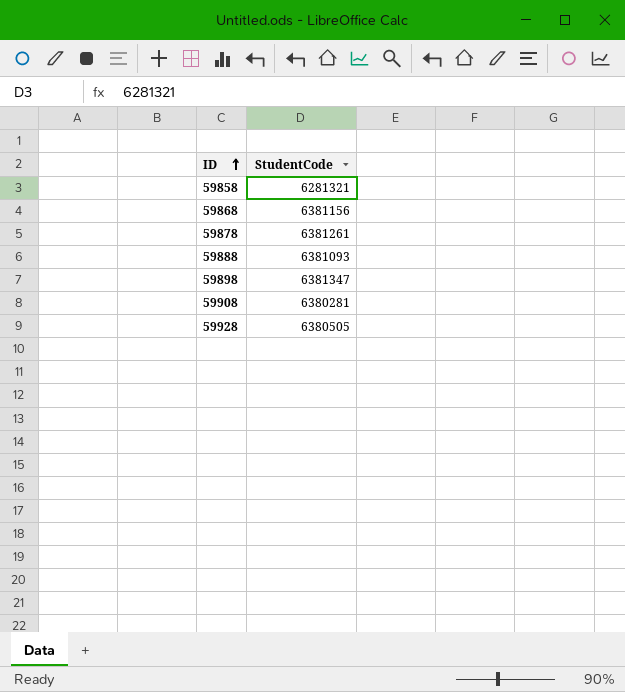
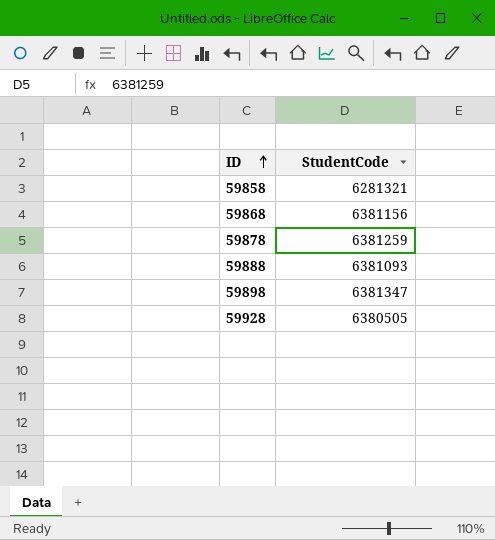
row 59908: 6380281 -> none
59878 | StudentCode: 6381261 -> 6381259

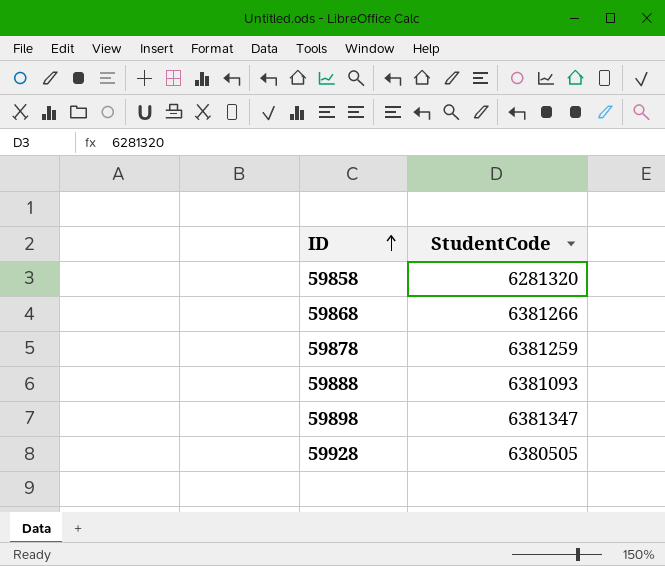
59858 | StudentCode: 6281321 -> 6281320
59868 | StudentCode: 6381156 -> 6381266

